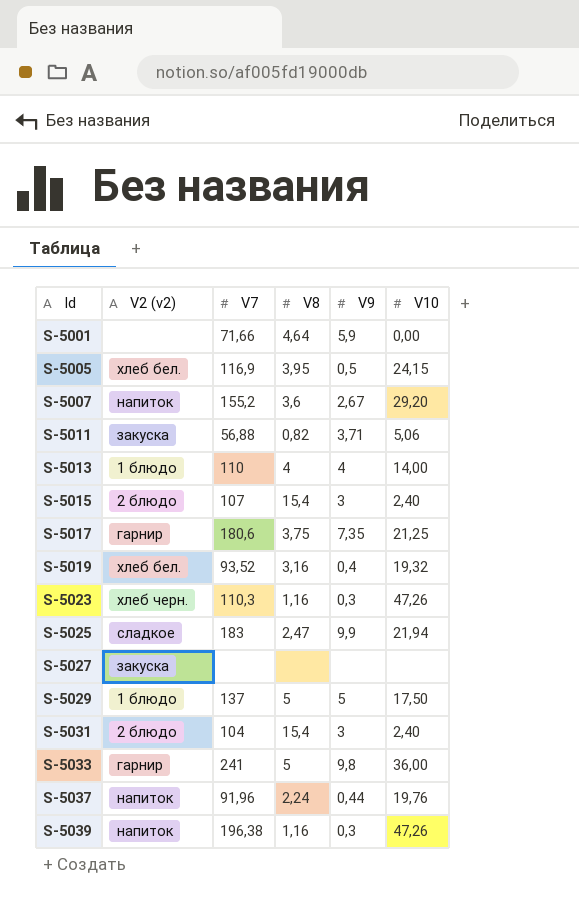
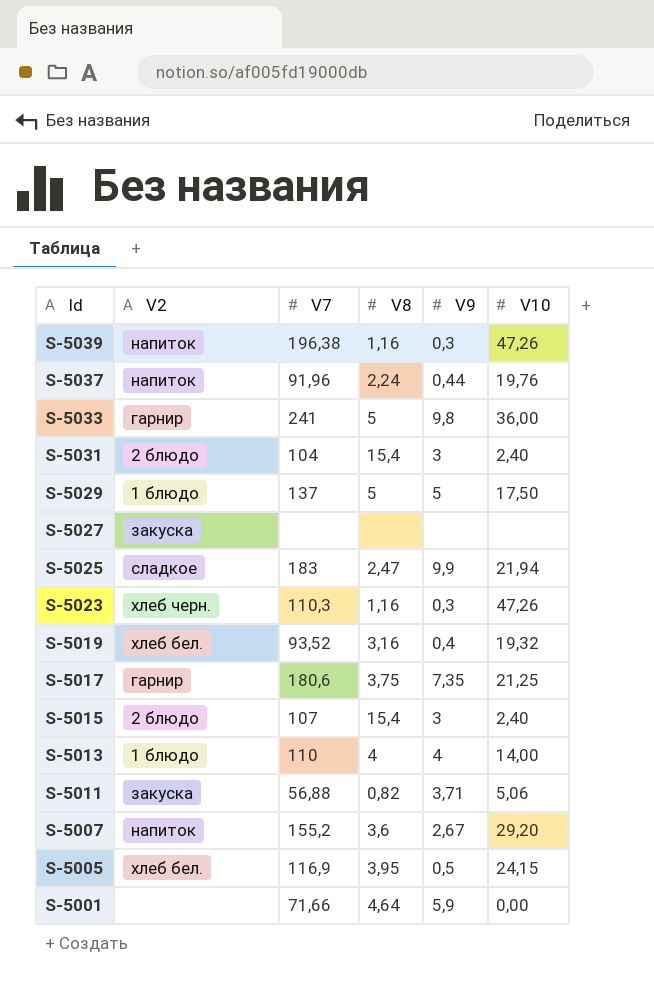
row order: Id ascending -> Id descending
column name: V2 (v2) -> V2

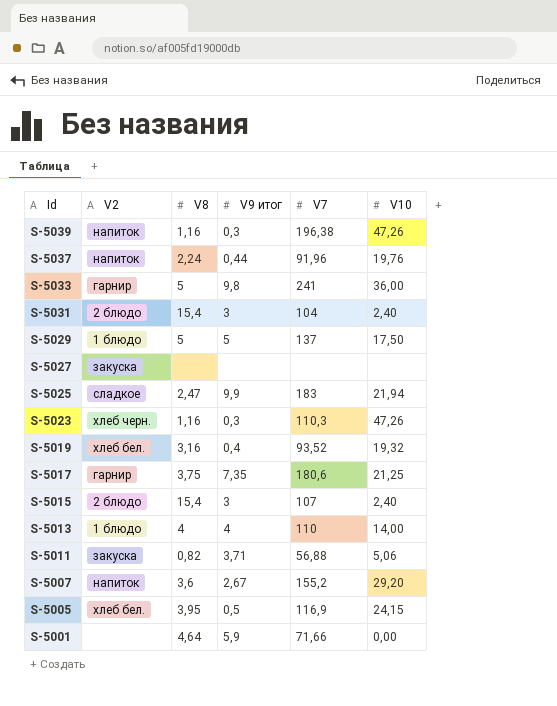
column name: V9 -> V9 итог
column V7 | position: 3 -> 5

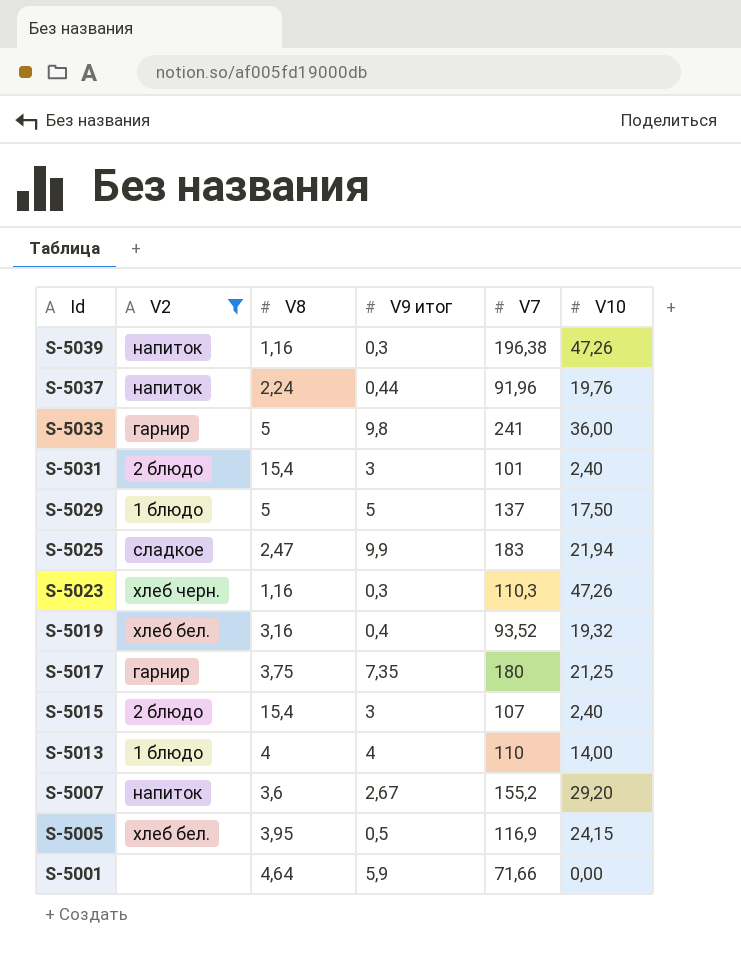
filter: none -> V2 != закуска
S-5031 | V7: 104 -> 101
S-5017 | V7: 180,6 -> 180

